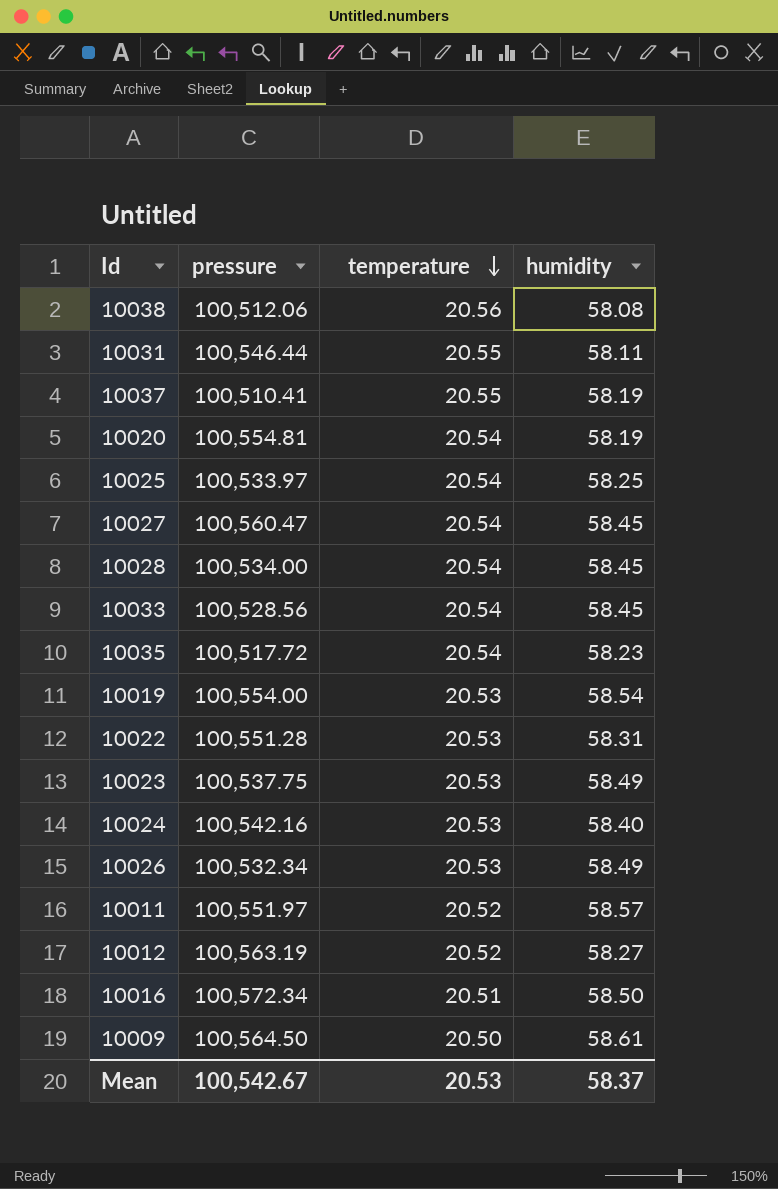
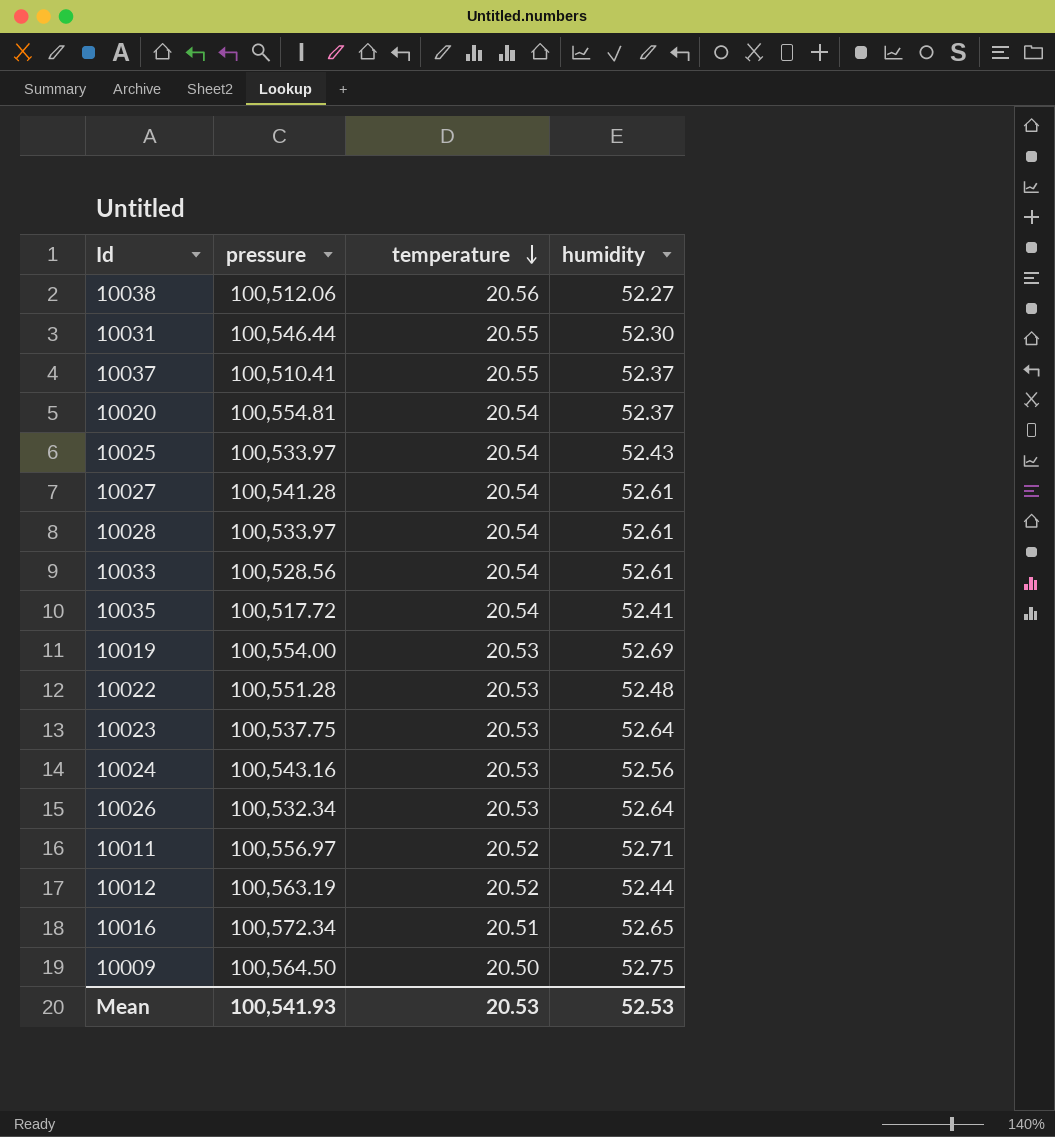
10038 | humidity: 58.08 -> 52.27
10031 | humidity: 58.11 -> 52.30
10037 | humidity: 58.19 -> 52.37
10020 | humidity: 58.19 -> 52.37
10025 | humidity: 58.25 -> 52.43
10027 | pressure: 100,560.47 -> 100,541.28
10027 | humidity: 58.45 -> 52.61
10028 | pressure: 100,534.00 -> 100,533.97
10028 | humidity: 58.45 -> 52.61
10033 | humidity: 58.45 -> 52.61
10035 | humidity: 58.23 -> 52.41
10019 | humidity: 58.54 -> 52.69
10022 | humidity: 58.31 -> 52.48
10023 | humidity: 58.49 -> 52.64
10024 | pressure: 100,542.16 -> 100,543.16
10024 | humidity: 58.40 -> 52.56
10026 | humidity: 58.49 -> 52.64
10011 | pressure: 100,551.97 -> 100,556.97
10011 | humidity: 58.57 -> 52.71
10012 | humidity: 58.27 -> 52.44
10016 | humidity: 58.50 -> 52.65
10009 | humidity: 58.61 -> 52.75
Mean | pressure: 100,542.67 -> 100,541.93
Mean | humidity: 58.37 -> 52.53

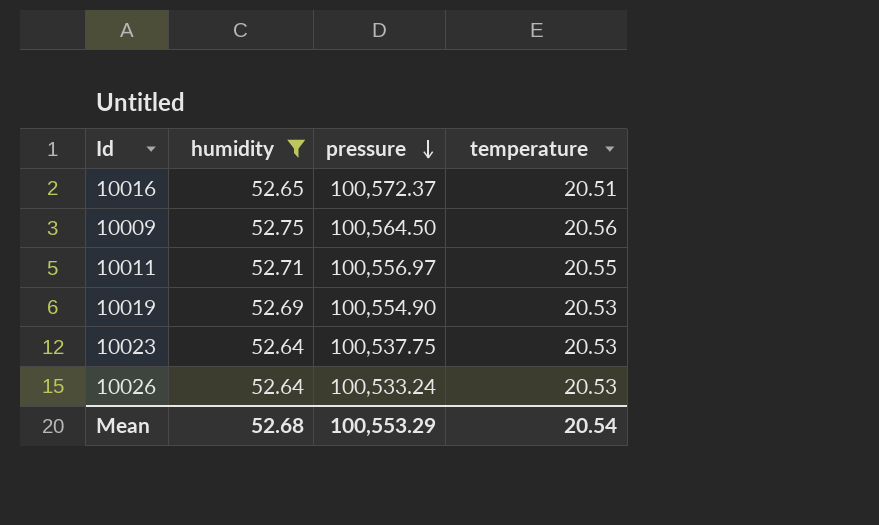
filter: none -> humidity >= 52.64
row order: temperature descending -> pressure descending
column humidity | position: 4 -> 2
10016 | pressure: 100,572.34 -> 100,572.37
10009 | temperature: 20.50 -> 20.56
10011 | temperature: 20.52 -> 20.55
10019 | pressure: 100,554.00 -> 100,554.90
10026 | pressure: 100,532.34 -> 100,533.24
Mean | humidity: 52.53 -> 52.68
Mean | pressure: 100,541.93 -> 100,553.29
Mean | temperature: 20.53 -> 20.54

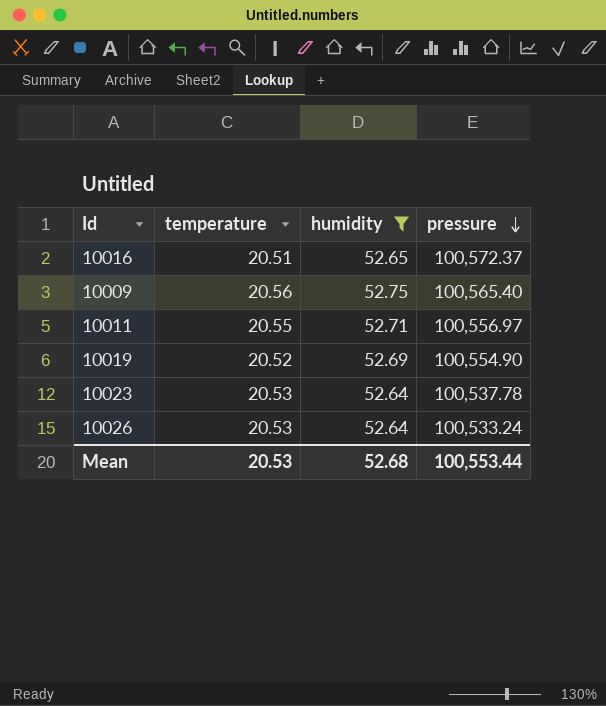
column temperature | position: 4 -> 2
10009 | pressure: 100,564.50 -> 100,565.40
10019 | temperature: 20.53 -> 20.52
10023 | pressure: 100,537.75 -> 100,537.78
Mean | temperature: 20.54 -> 20.53
Mean | pressure: 100,553.29 -> 100,553.44

